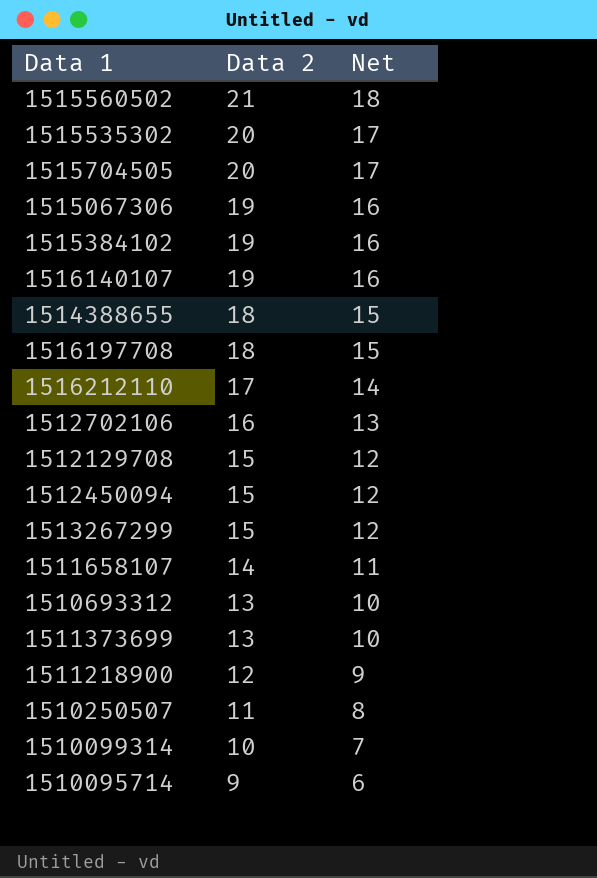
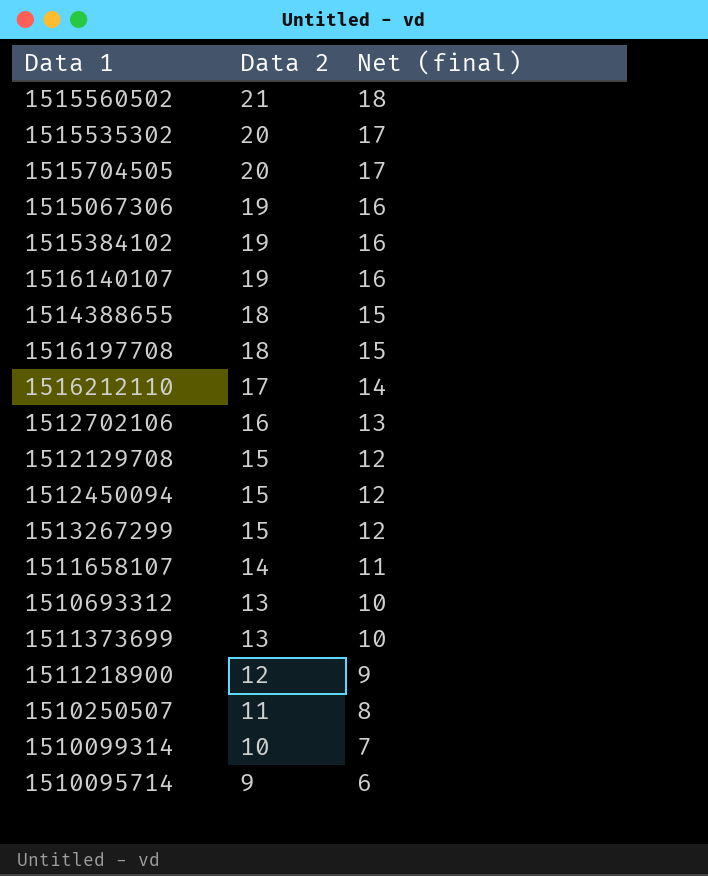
column name: Net -> Net (final)

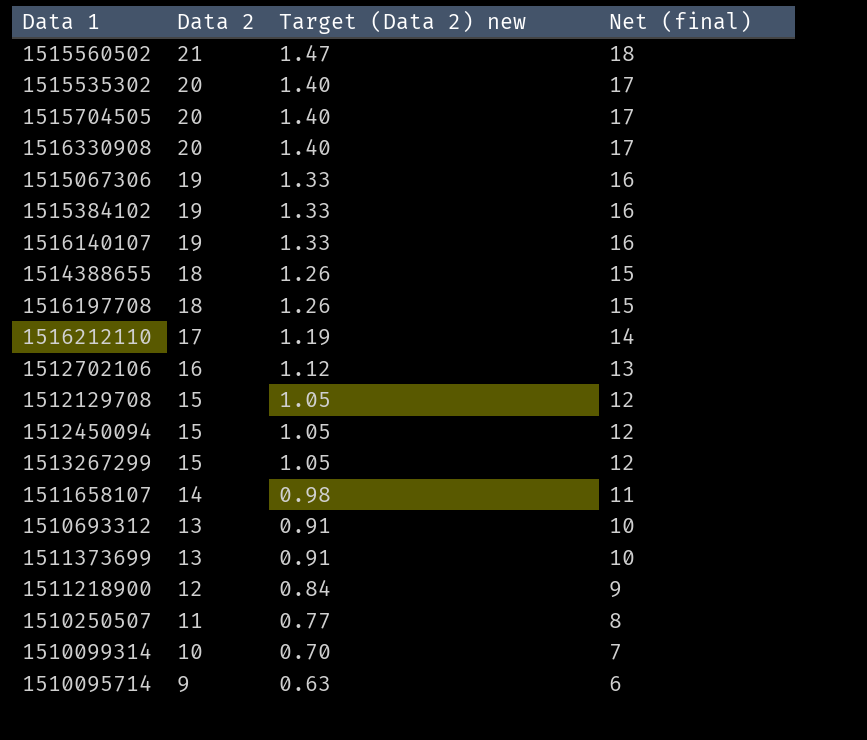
column Target (Data 2) new | formula: none -> [Data 2] * 0.07
row 1516330908: none -> 20 | 1.40 | 17

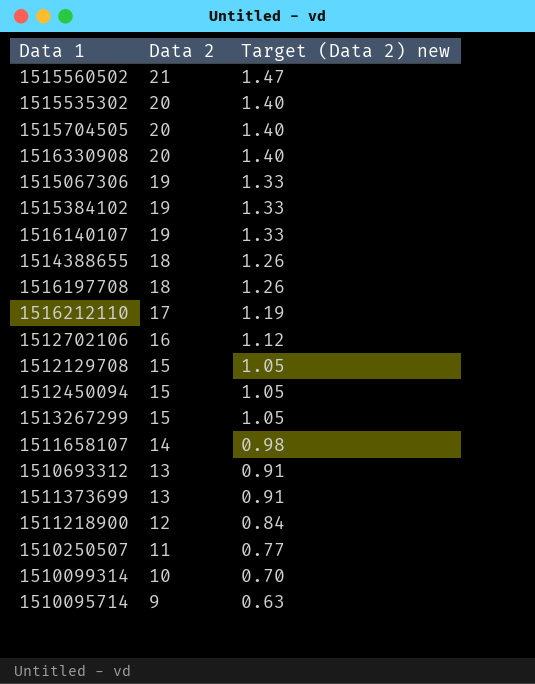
column Net (final) | formula: [Data 2] - 3 -> none

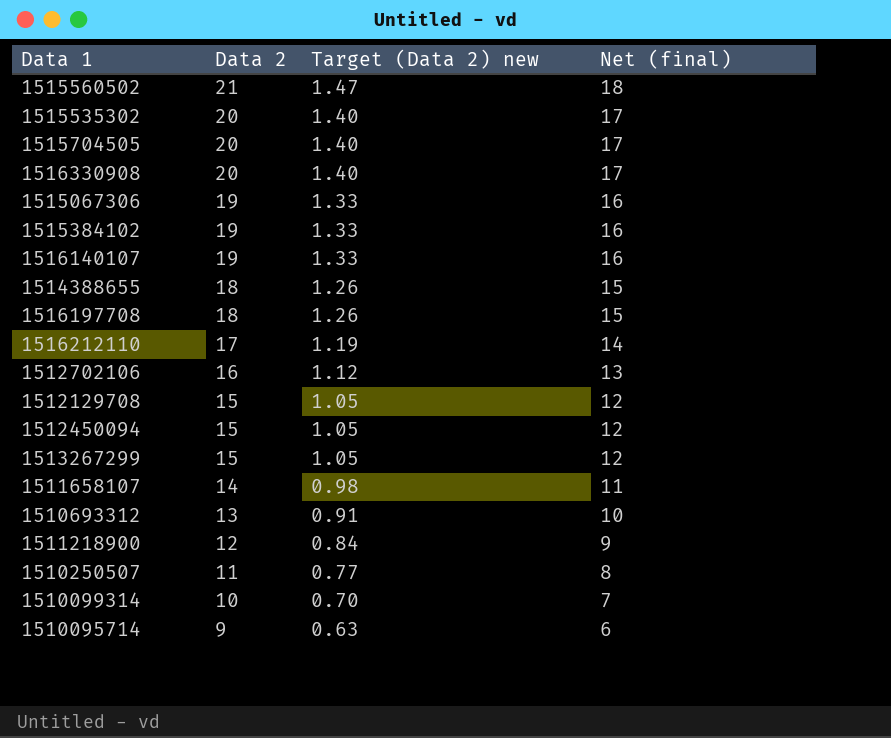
column Net (final) | formula: none -> [Data 2] - 3
row 1511373699: 13 | 0.91 -> none

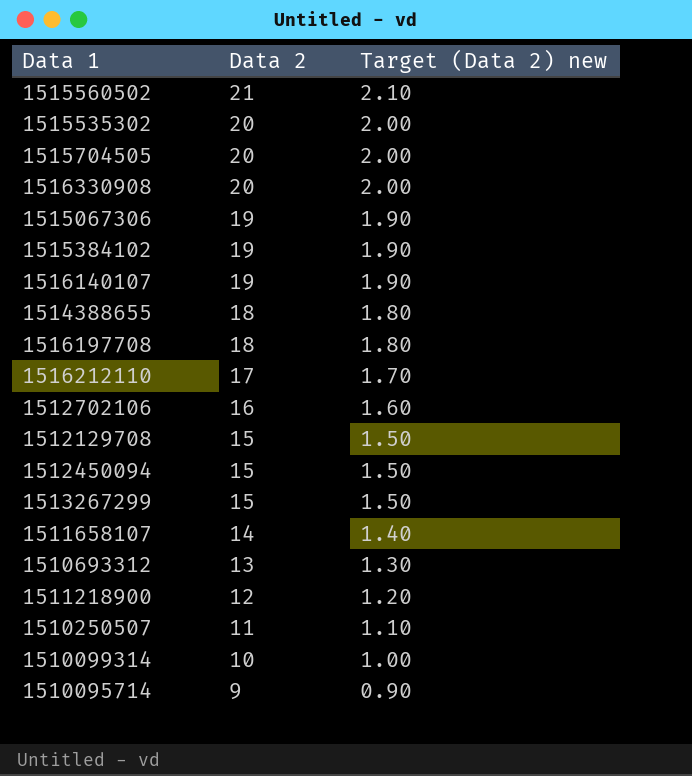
column Net (final) | formula: [Data 2] - 3 -> none
column Target (Data 2) new | formula: [Data 2] * 0.07 -> [Data 2] * 0.1

